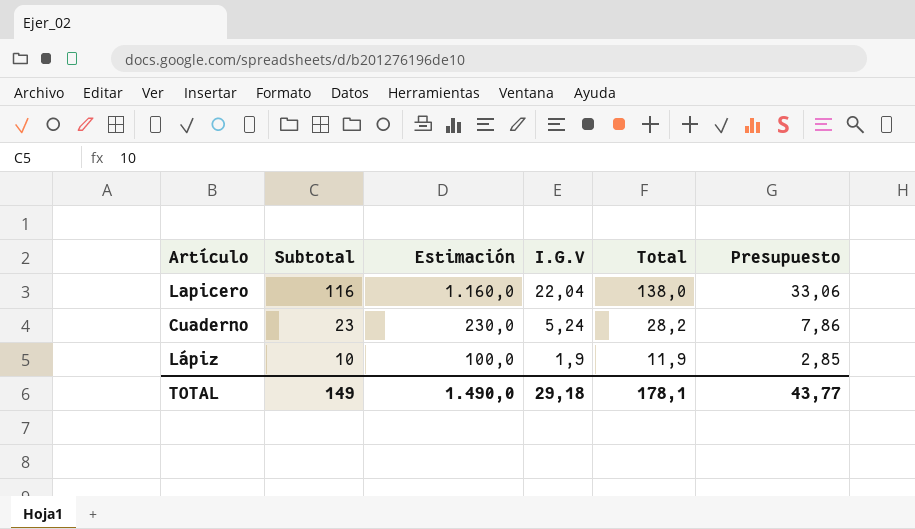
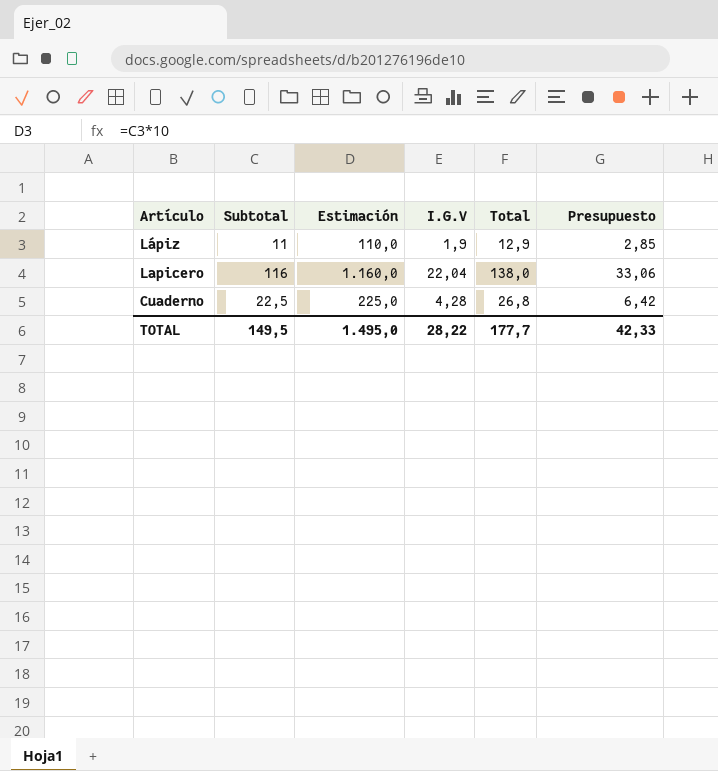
row order: Subtotal descending -> Artículo descending
Lápiz | Subtotal: 10 -> 11
Lápiz | Estimación: 100,0 -> 110,0
Lápiz | Total: 11,9 -> 12,9
Cuaderno | Subtotal: 23 -> 22,5
Cuaderno | Estimación: 230,0 -> 225,0
Cuaderno | I.G.V: 5,24 -> 4,28
Cuaderno | Total: 28,2 -> 26,8
Cuaderno | Presupuesto: 7,86 -> 6,42
TOTAL | Subtotal: 149 -> 149,5
TOTAL | Estimación: 1.490,0 -> 1.495,0
TOTAL | I.G.V: 29,18 -> 28,22
TOTAL | Total: 178,1 -> 177,7
TOTAL | Presupuesto: 43,77 -> 42,33

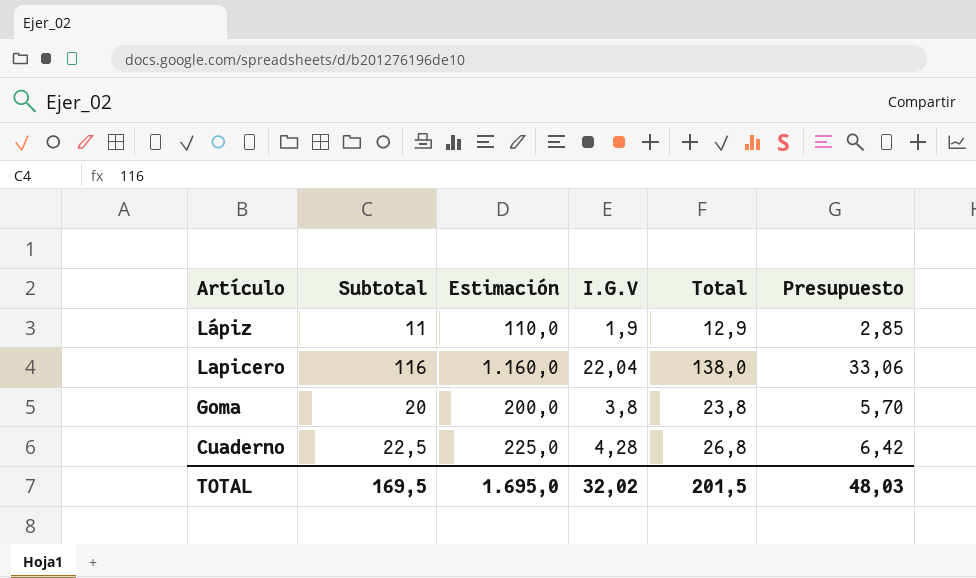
row Goma: none -> 20 | 200,0 | 3,8 | 23,8 | 5,70
TOTAL | Subtotal: 149,5 -> 169,5
TOTAL | Estimación: 1.495,0 -> 1.695,0
TOTAL | I.G.V: 28,22 -> 32,02
TOTAL | Total: 177,7 -> 201,5
TOTAL | Presupuesto: 42,33 -> 48,03

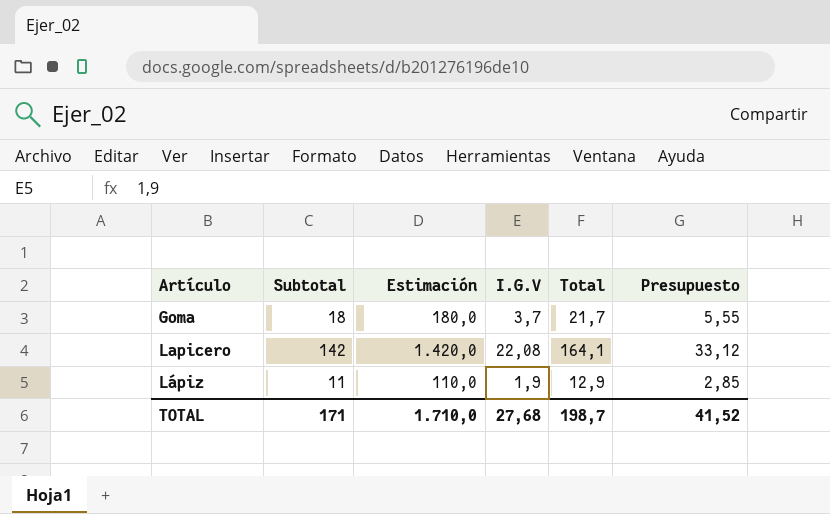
row order: Artículo descending -> Artículo ascending
row Cuaderno: 22,5 | 225,0 | 4,28 | 26,8 | 6,42 -> none
Goma | Subtotal: 20 -> 18
Goma | Estimación: 200,0 -> 180,0
Goma | I.G.V: 3,8 -> 3,7
Goma | Total: 23,8 -> 21,7
Goma | Presupuesto: 5,70 -> 5,55
Lapicero | Subtotal: 116 -> 142
Lapicero | Estimación: 1.160,0 -> 1.420,0
Lapicero | I.G.V: 22,04 -> 22,08
Lapicero | Total: 138,0 -> 164,1
Lapicero | Presupuesto: 33,06 -> 33,12
TOTAL | Subtotal: 169,5 -> 171
TOTAL | Estimación: 1.695,0 -> 1.710,0
TOTAL | I.G.V: 32,02 -> 27,68
TOTAL | Total: 201,5 -> 198,7
TOTAL | Presupuesto: 48,03 -> 41,52

